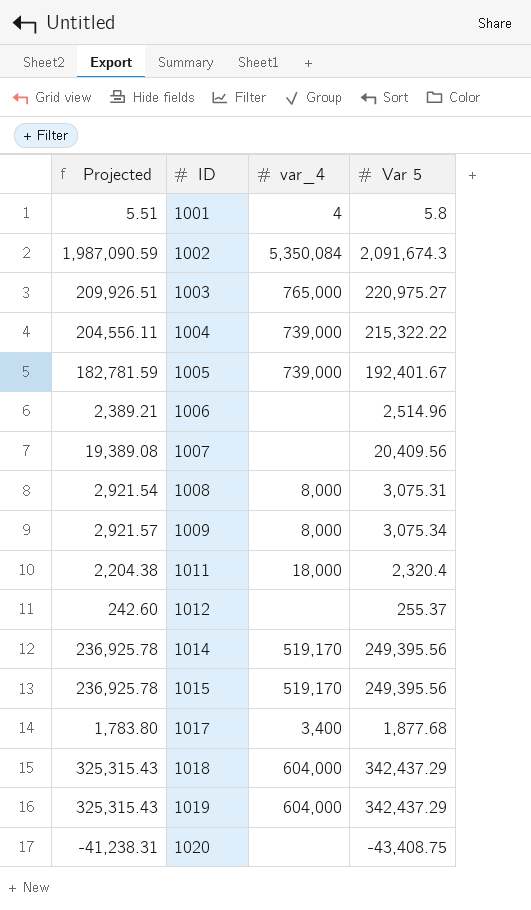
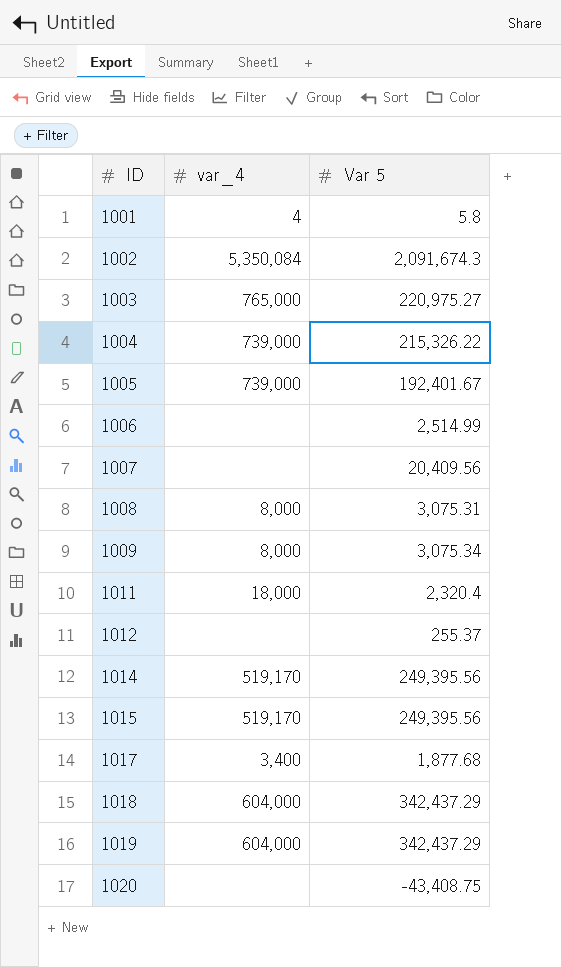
column Projected | formula: [Var 5] * 0.95 -> none
1004 | Var 5: 215,322.22 -> 215,326.22
1006 | Var 5: 2,514.96 -> 2,514.99

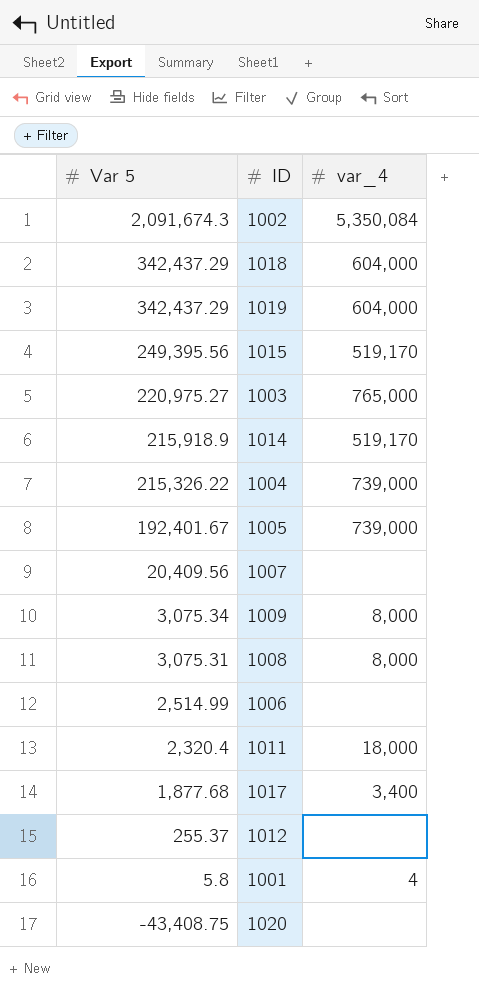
row order: ID ascending -> Var 5 descending
column Var 5 | position: 3 -> 1
1014 | Var 5: 249,395.56 -> 215,918.9

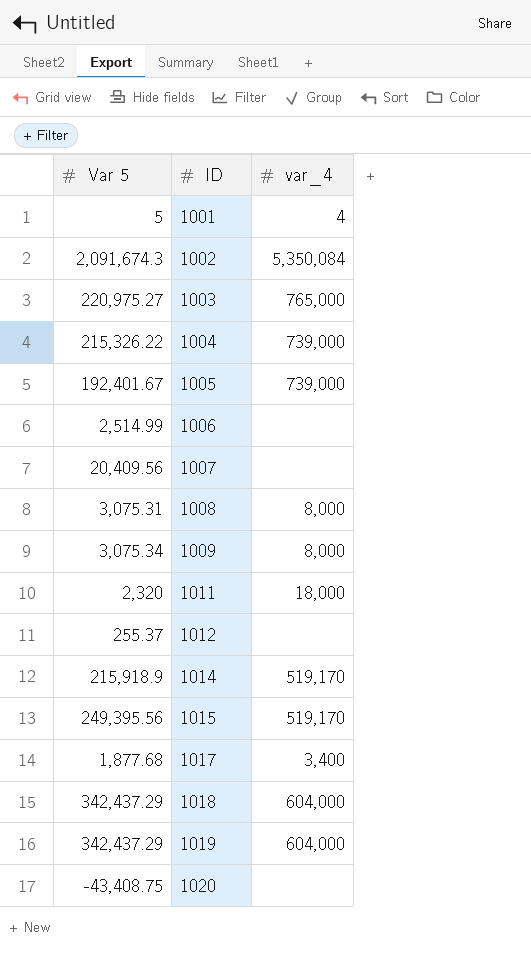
row order: Var 5 descending -> ID ascending
1001 | Var 5: 5.8 -> 5
1011 | Var 5: 2,320.4 -> 2,320

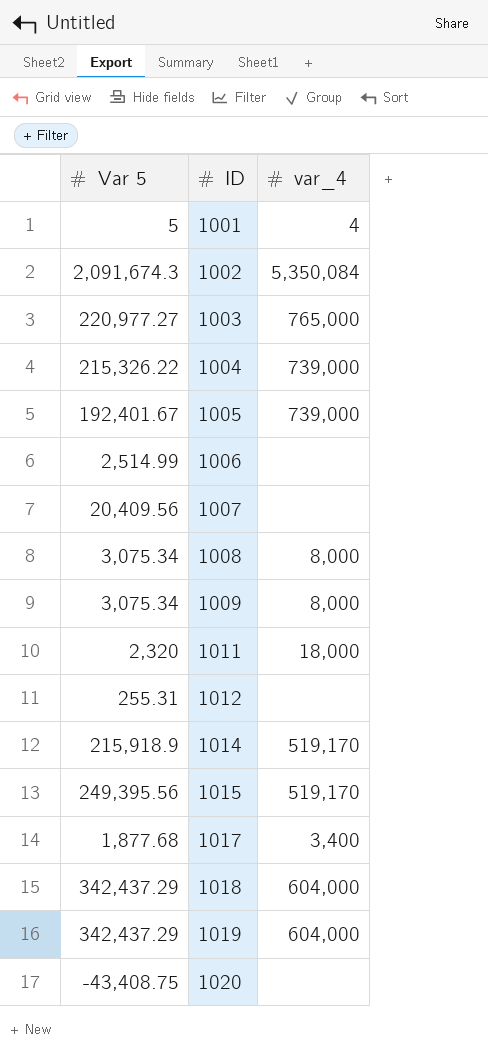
1003 | Var 5: 220,975.27 -> 220,977.27
1008 | Var 5: 3,075.31 -> 3,075.34
1012 | Var 5: 255.37 -> 255.31

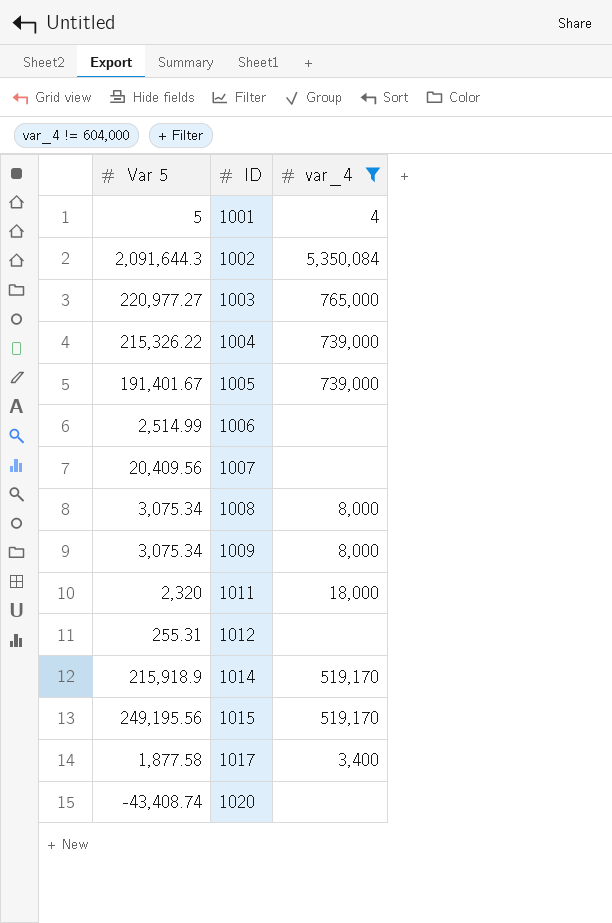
filter: none -> var_4 != 604,000
1002 | Var 5: 2,091,674.3 -> 2,091,644.3
1005 | Var 5: 192,401.67 -> 191,401.67
1015 | Var 5: 249,395.56 -> 249,195.56
1017 | Var 5: 1,877.68 -> 1,877.58
1020 | Var 5: -43,408.75 -> -43,408.74

